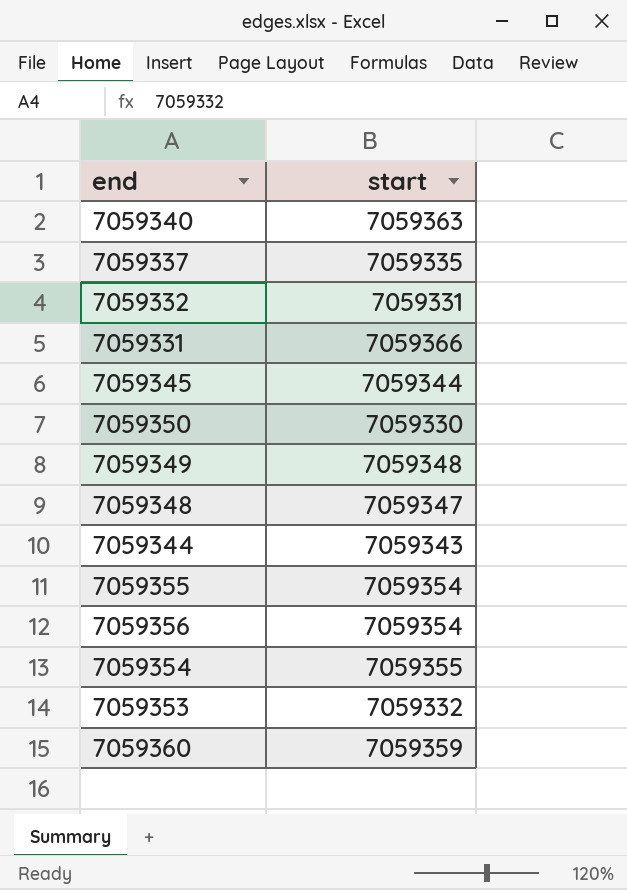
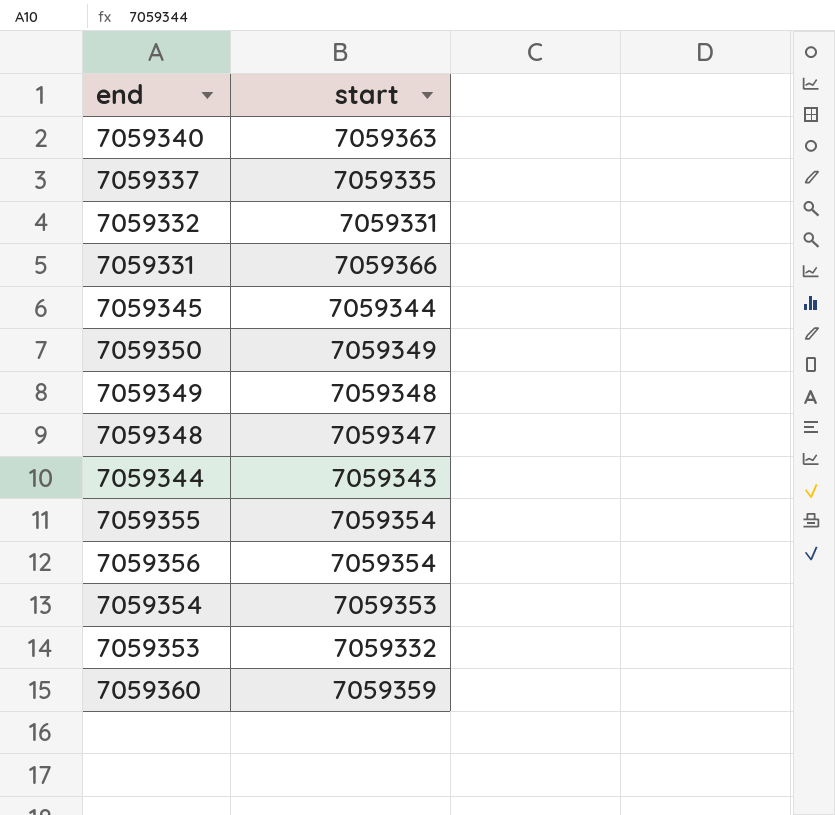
7059350 | start: 7059330 -> 7059349
7059354 | start: 7059355 -> 7059353

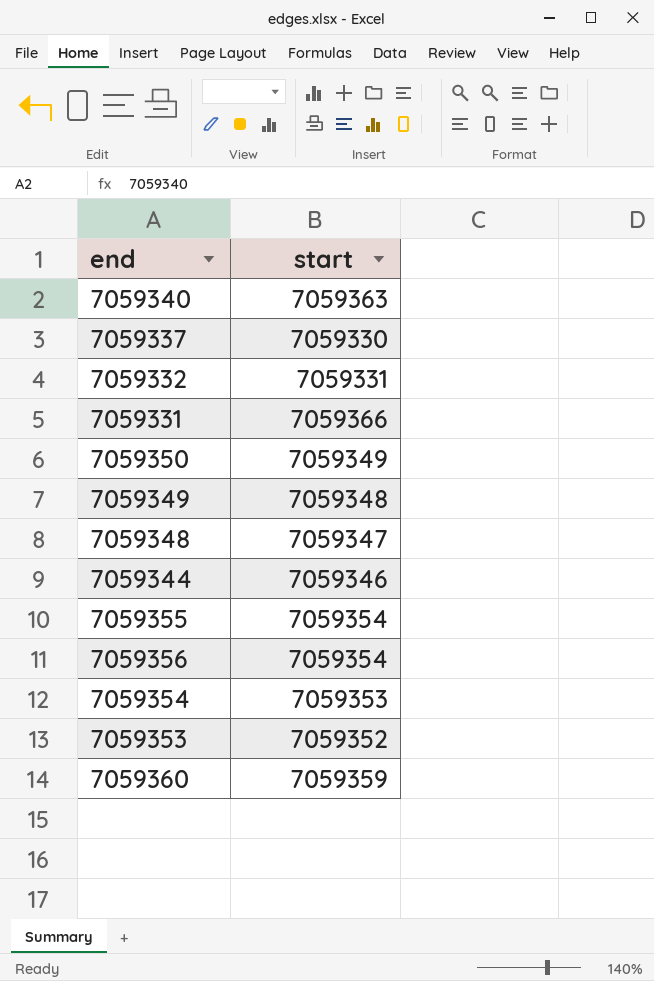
row 7059345: 7059344 -> none
7059337 | start: 7059335 -> 7059330
7059344 | start: 7059343 -> 7059346
7059353 | start: 7059332 -> 7059352

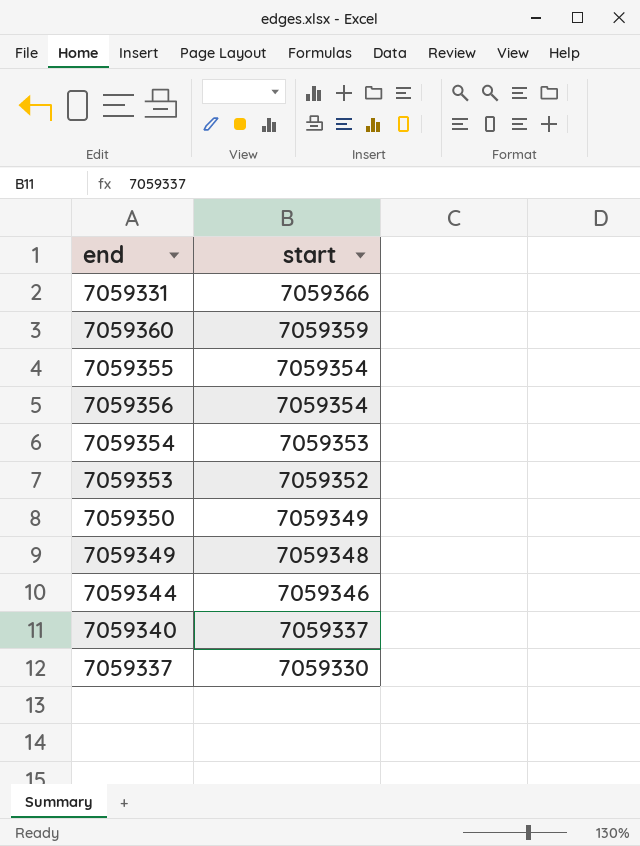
row order: none -> start descending
row 7059332: 7059331 -> none
row 7059348: 7059347 -> none
7059340 | start: 7059363 -> 7059337

